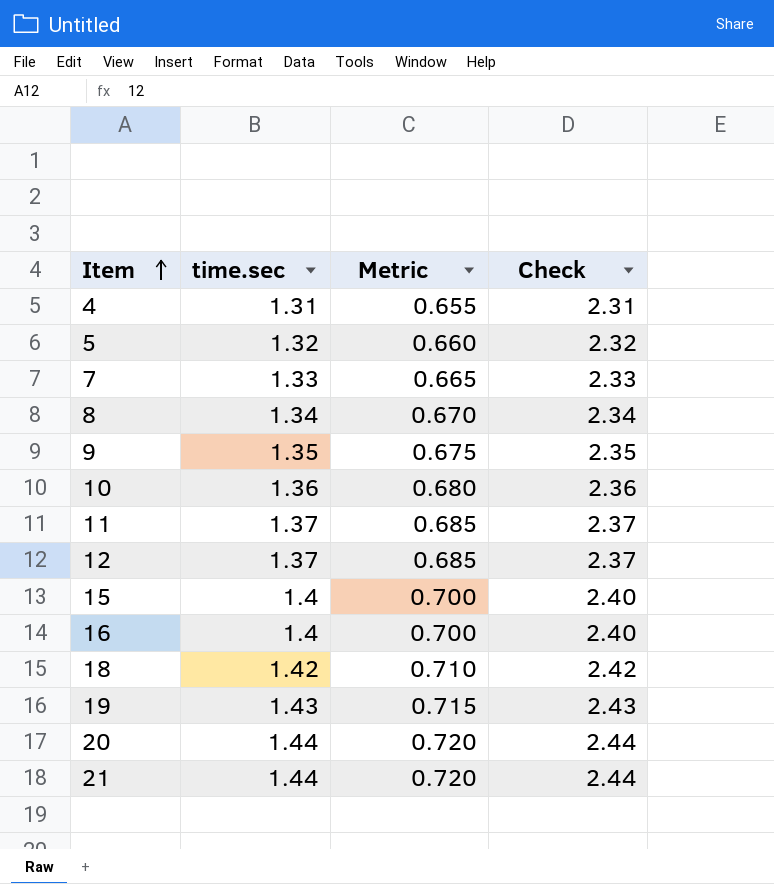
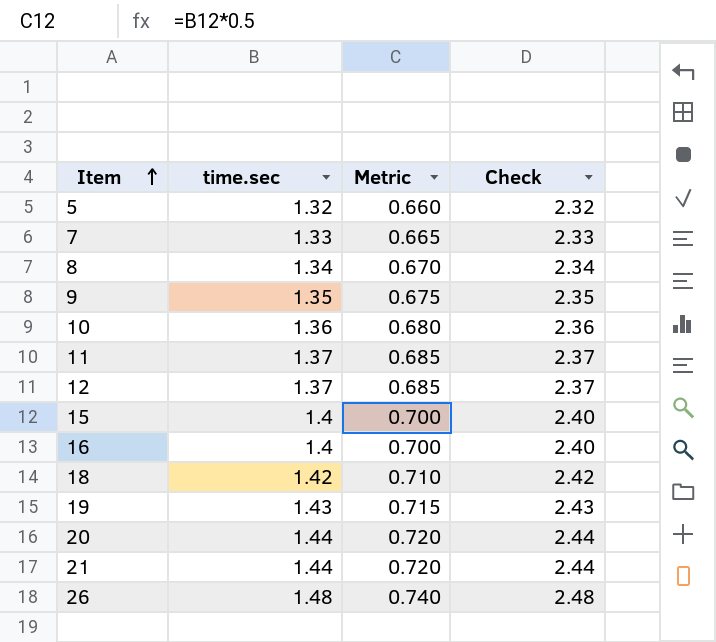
row 4: 1.31 | 0.655 | 2.31 -> none
row 26: none -> 1.48 | 0.740 | 2.48

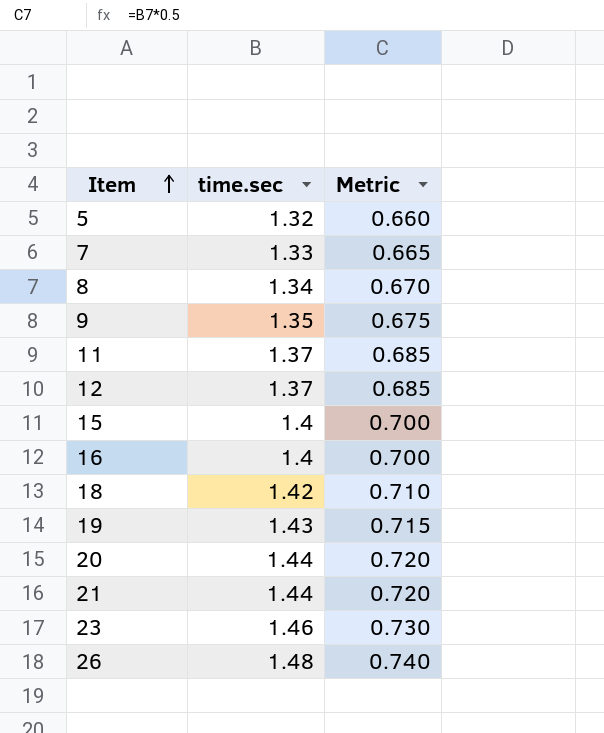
column Check | formula: [time.sec] + 1 -> none
row 10: 1.36 | 0.680 | 2.36 -> none
row 23: none -> 1.46 | 0.730

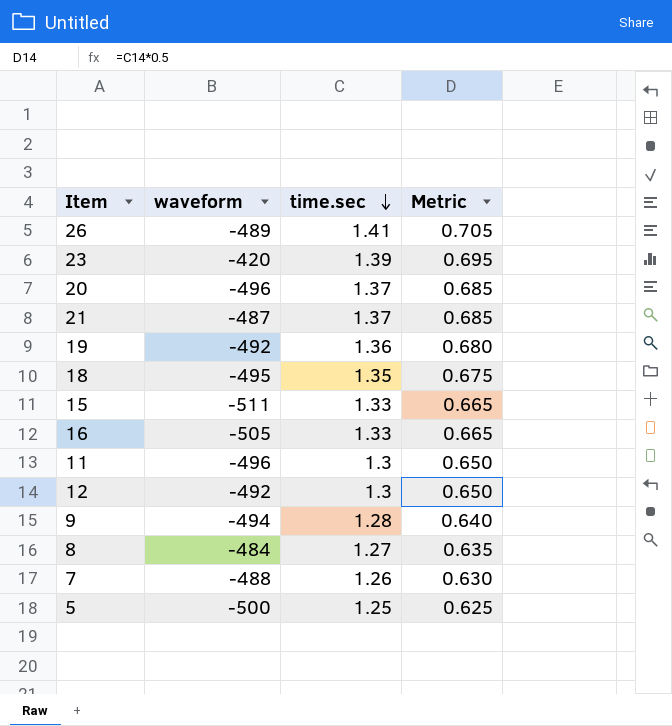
row order: Item ascending -> time.sec descending
column waveform | position: none -> 2
26 | time.sec: 1.48 -> 1.41
26 | Metric: 0.740 -> 0.705
23 | time.sec: 1.46 -> 1.39
23 | Metric: 0.730 -> 0.695
20 | time.sec: 1.44 -> 1.37
20 | Metric: 0.720 -> 0.685
21 | time.sec: 1.44 -> 1.37
21 | Metric: 0.720 -> 0.685
19 | time.sec: 1.43 -> 1.36
19 | Metric: 0.715 -> 0.680
18 | time.sec: 1.42 -> 1.35
18 | Metric: 0.710 -> 0.675
15 | time.sec: 1.4 -> 1.33
15 | Metric: 0.700 -> 0.665
16 | time.sec: 1.4 -> 1.33
16 | Metric: 0.700 -> 0.665
11 | time.sec: 1.37 -> 1.3
11 | Metric: 0.685 -> 0.650
12 | time.sec: 1.37 -> 1.3
12 | Metric: 0.685 -> 0.650
9 | time.sec: 1.35 -> 1.28
9 | Metric: 0.675 -> 0.640
8 | time.sec: 1.34 -> 1.27
8 | Metric: 0.670 -> 0.635
7 | time.sec: 1.33 -> 1.26
7 | Metric: 0.665 -> 0.630
5 | time.sec: 1.32 -> 1.25
5 | Metric: 0.660 -> 0.625

